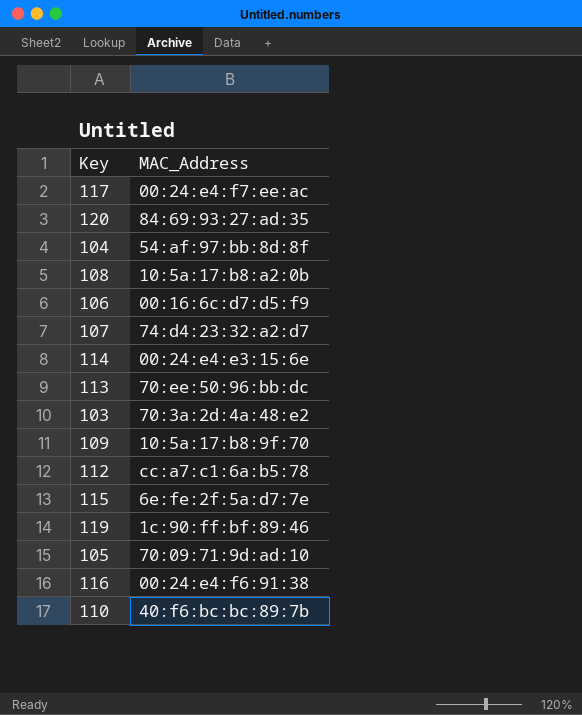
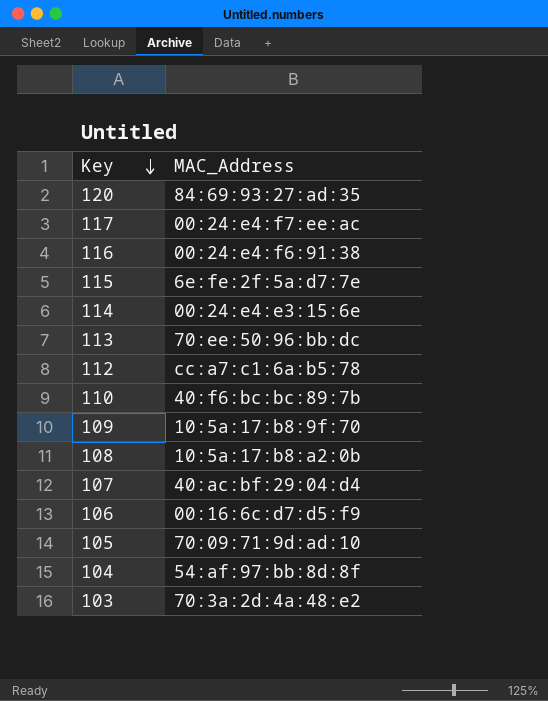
row order: none -> Key descending
row 119: 1c:90:ff:bf:89:46 -> none
107 | MAC_Address: 74:d4:23:32:a2:d7 -> 40:ac:bf:29:04:d4

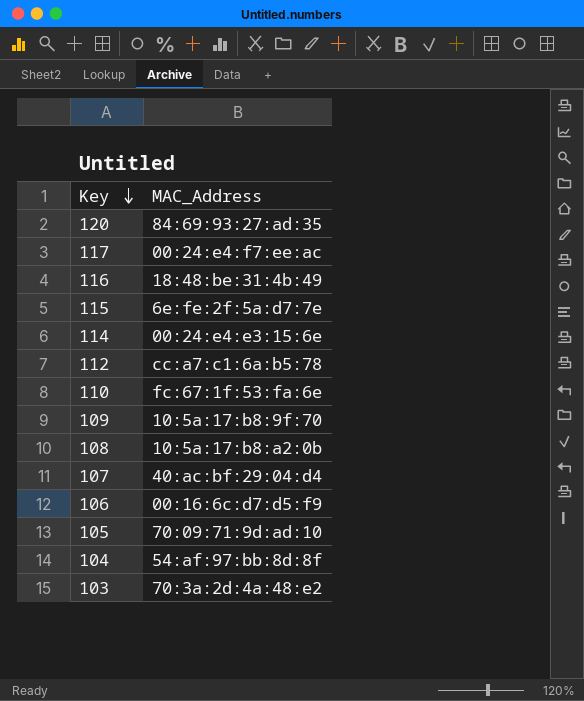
row 113: 70:ee:50:96:bb:dc -> none
116 | MAC_Address: 00:24:e4:f6:91:38 -> 18:48:be:31:4b:49
110 | MAC_Address: 40:f6:bc:bc:89:7b -> fc:67:1f:53:fa:6e

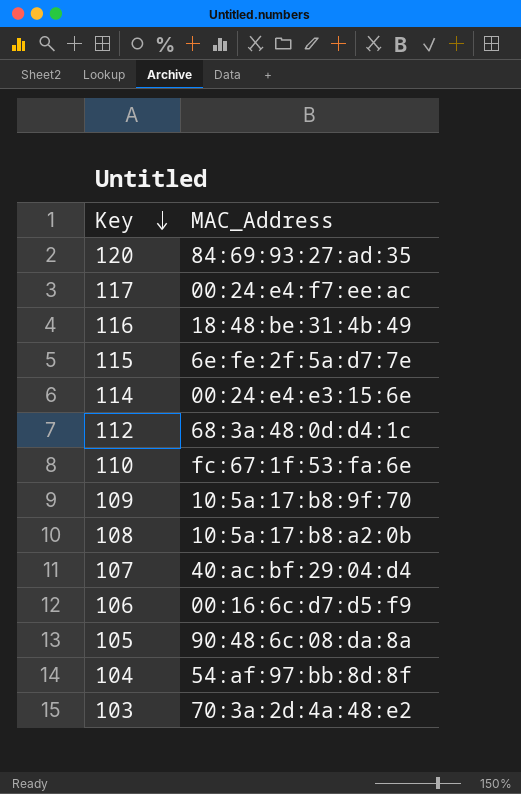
112 | MAC_Address: cc:a7:c1:6a:b5:78 -> 68:3a:48:0d:d4:1c
105 | MAC_Address: 70:09:71:9d:ad:10 -> 90:48:6c:08:da:8a

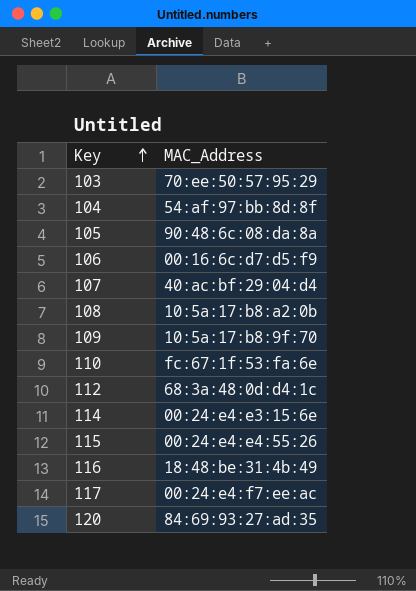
row order: Key descending -> Key ascending
103 | MAC_Address: 70:3a:2d:4a:48:e2 -> 70:ee:50:57:95:29
115 | MAC_Address: 6e:fe:2f:5a:d7:7e -> 00:24:e4:e4:55:26

